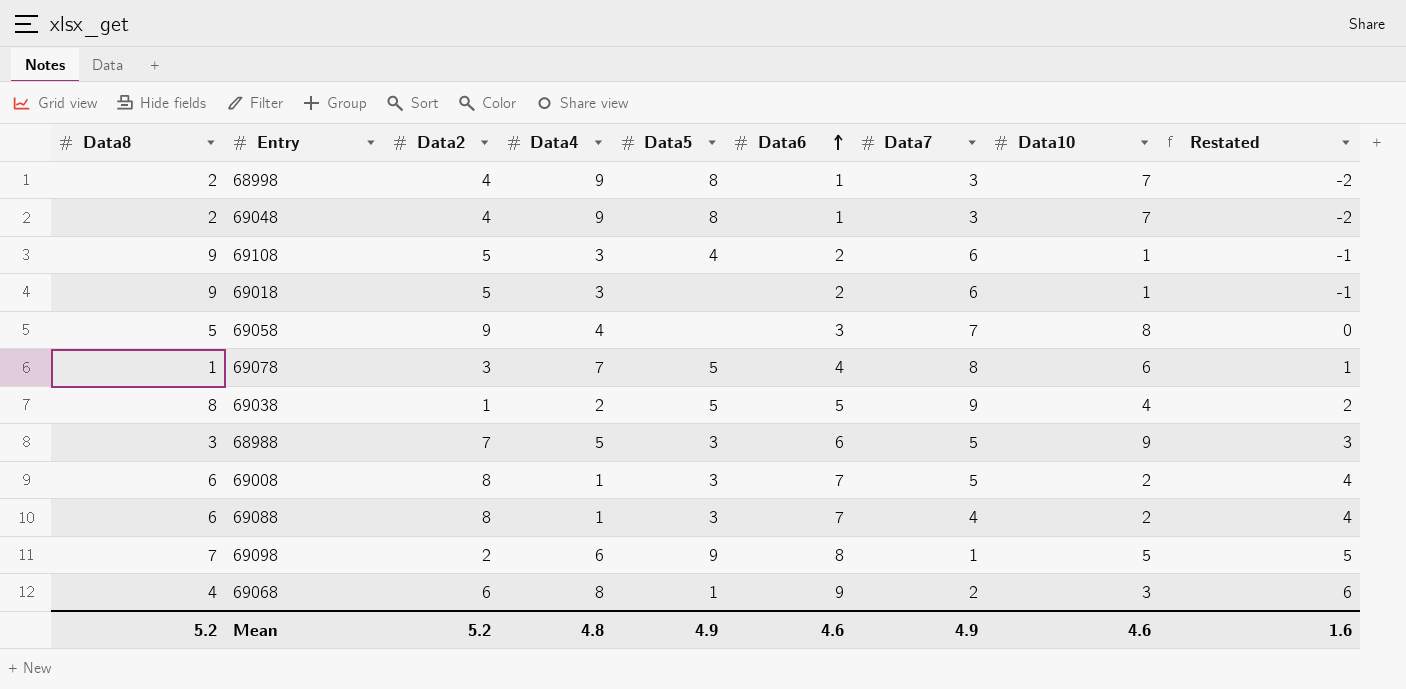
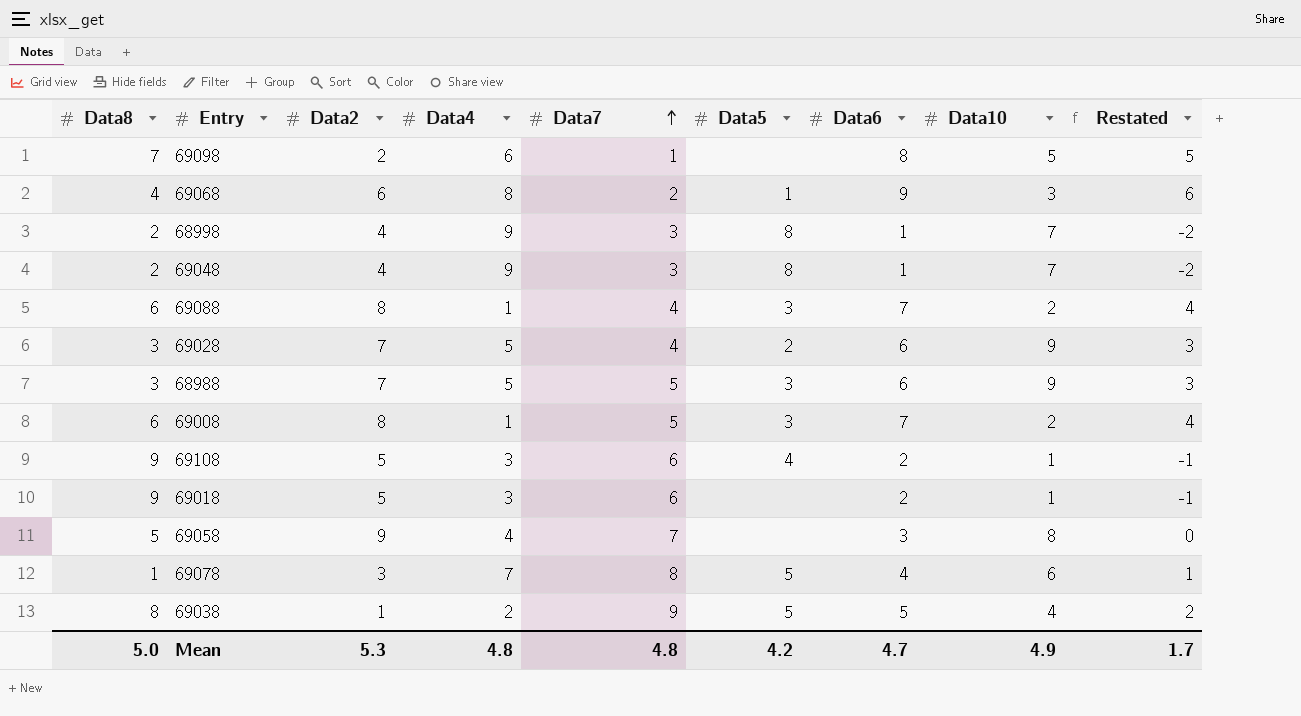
row order: Data6 ascending -> Data7 ascending
column Data7 | position: 7 -> 5
69098 | Data5: 9 -> none
row 69028: none -> 3 | 7 | 5 | 4 | 2 | 6 | 9 | 3
Mean | Data8: 5.2 -> 5.0
Mean | Data2: 5.2 -> 5.3
Mean | Data7: 4.9 -> 4.8
Mean | Data5: 4.9 -> 4.2
Mean | Data6: 4.6 -> 4.7
Mean | Data10: 4.6 -> 4.9
Mean | Restated: 1.6 -> 1.7

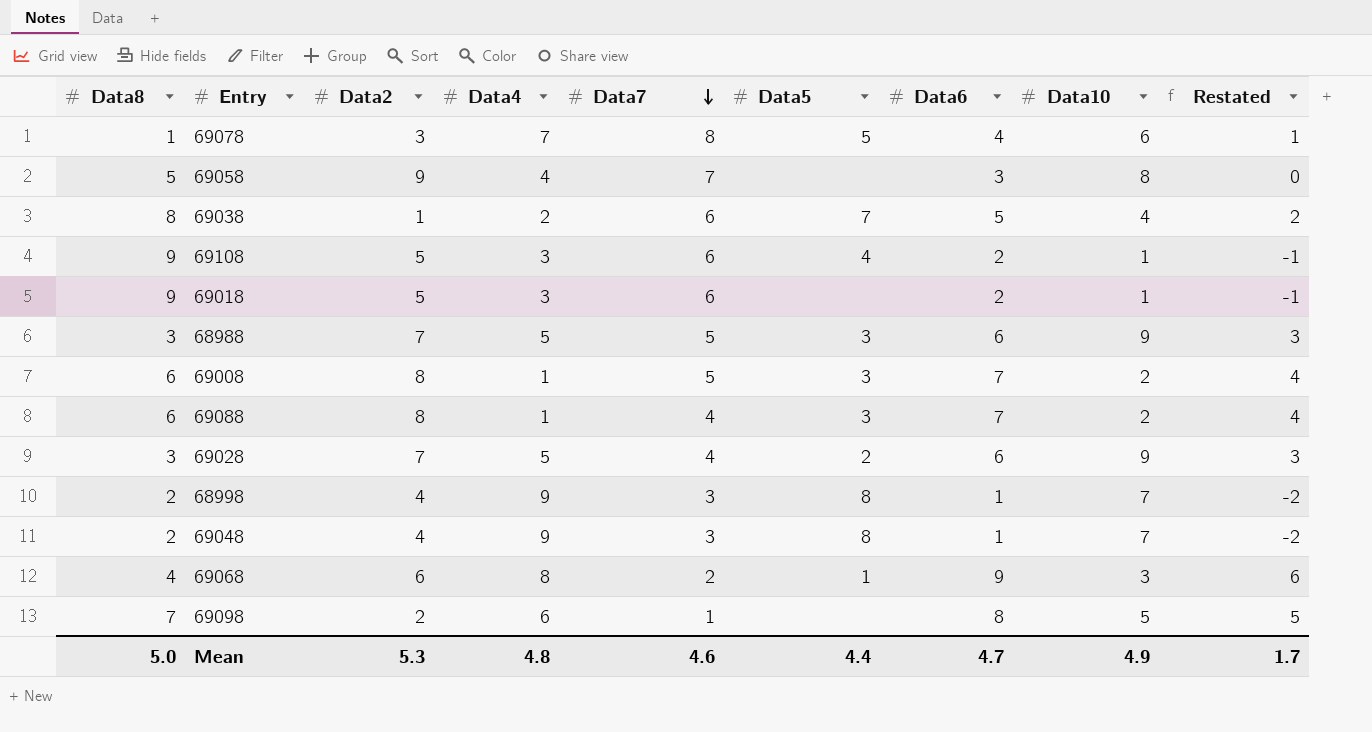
row order: Data7 ascending -> Data7 descending
69038 | Data7: 9 -> 6
69038 | Data5: 5 -> 7
Mean | Data7: 4.8 -> 4.6
Mean | Data5: 4.2 -> 4.4

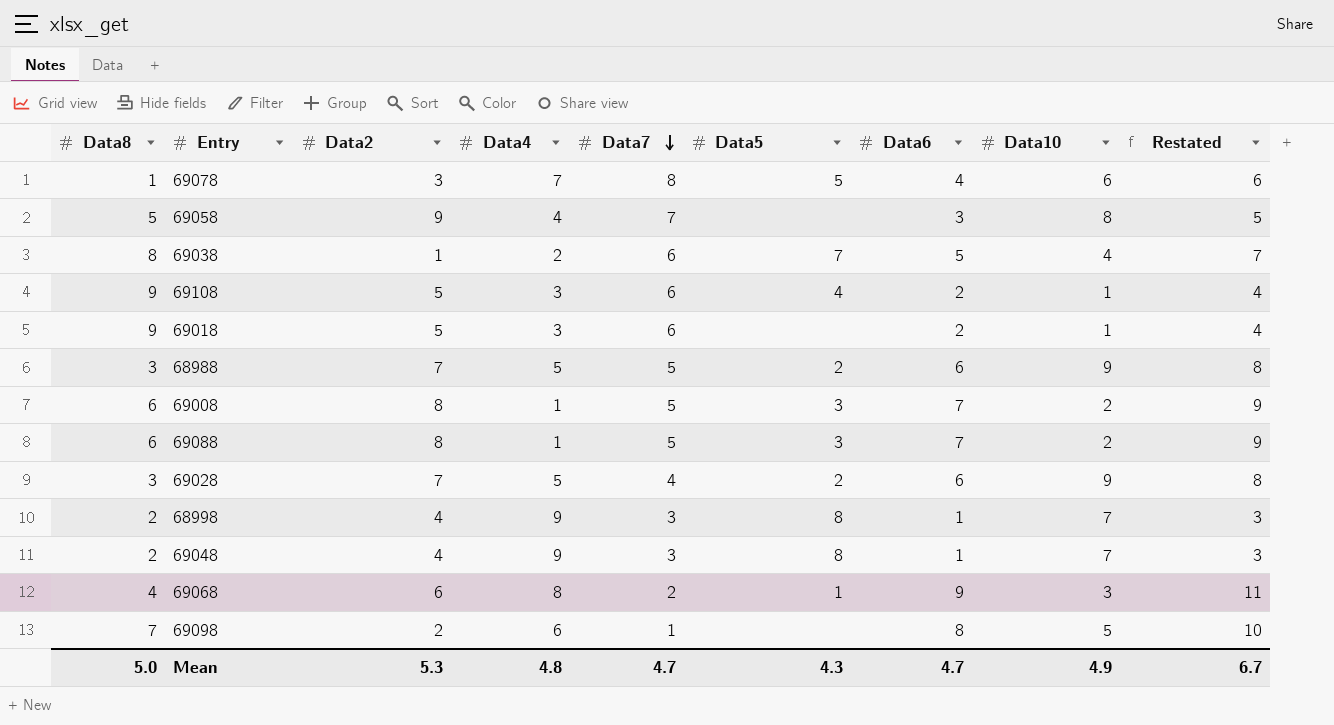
column Restated | formula: [Data6] - 3 -> [Data6] + 2
68988 | Data5: 3 -> 2
69088 | Data7: 4 -> 5
Mean | Data7: 4.6 -> 4.7
Mean | Data5: 4.4 -> 4.3
Mean | Restated: 1.7 -> 6.7

